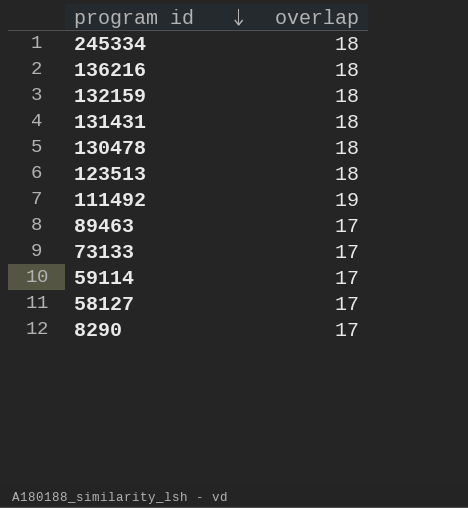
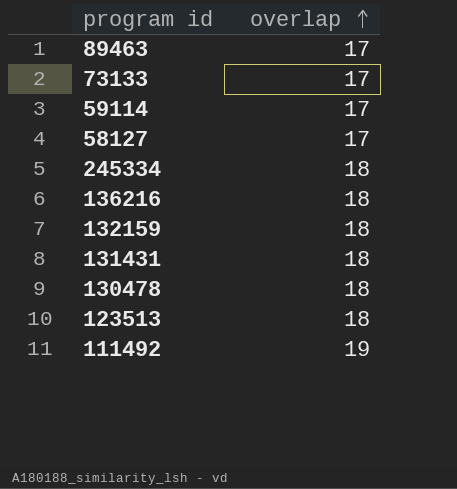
row order: program id descending -> overlap ascending
row 8290: 17 -> none

